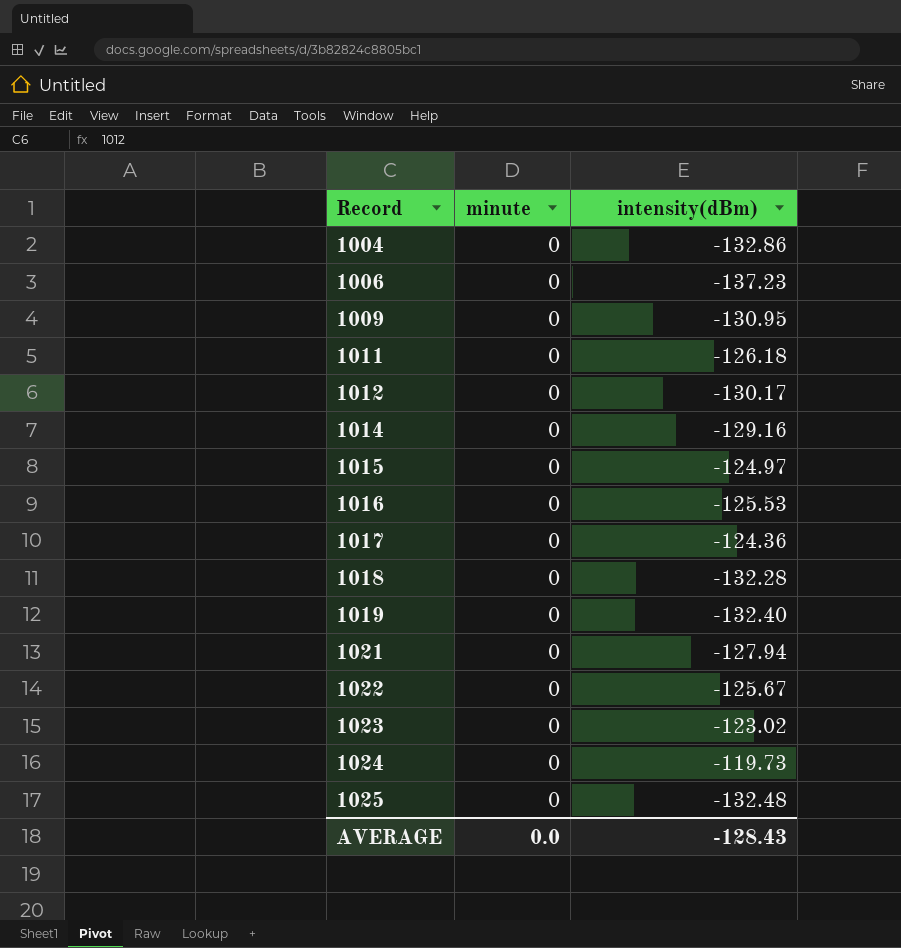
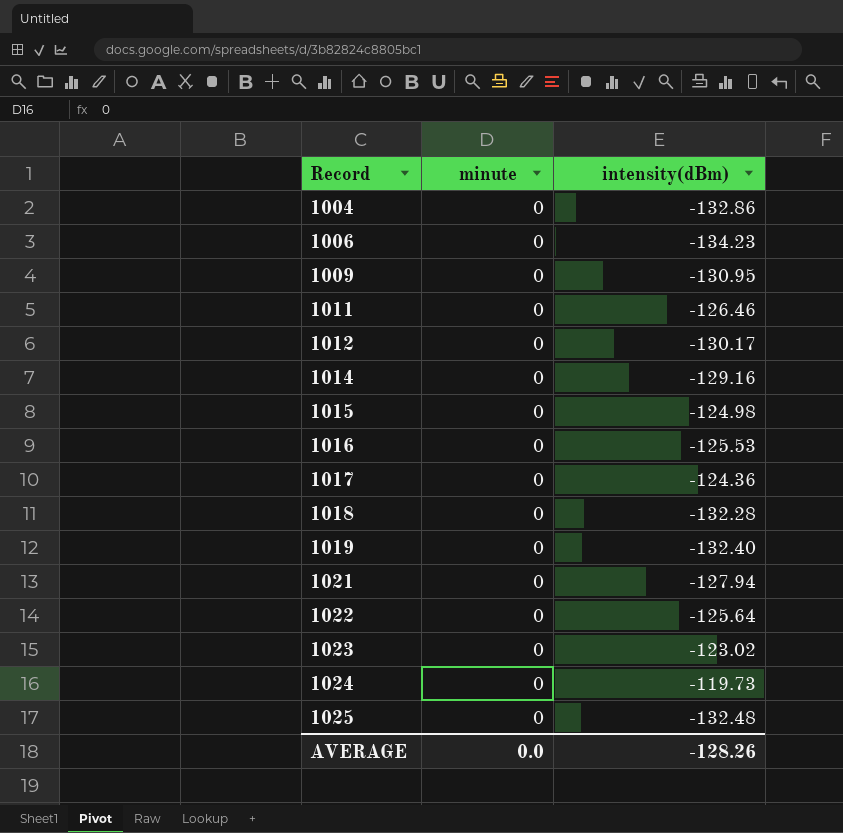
1006 | intensity(dBm): -137.23 -> -134.23
1011 | intensity(dBm): -126.18 -> -126.46
1015 | intensity(dBm): -124.97 -> -124.98
1022 | intensity(dBm): -125.67 -> -125.64
AVERAGE | intensity(dBm): -128.43 -> -128.26

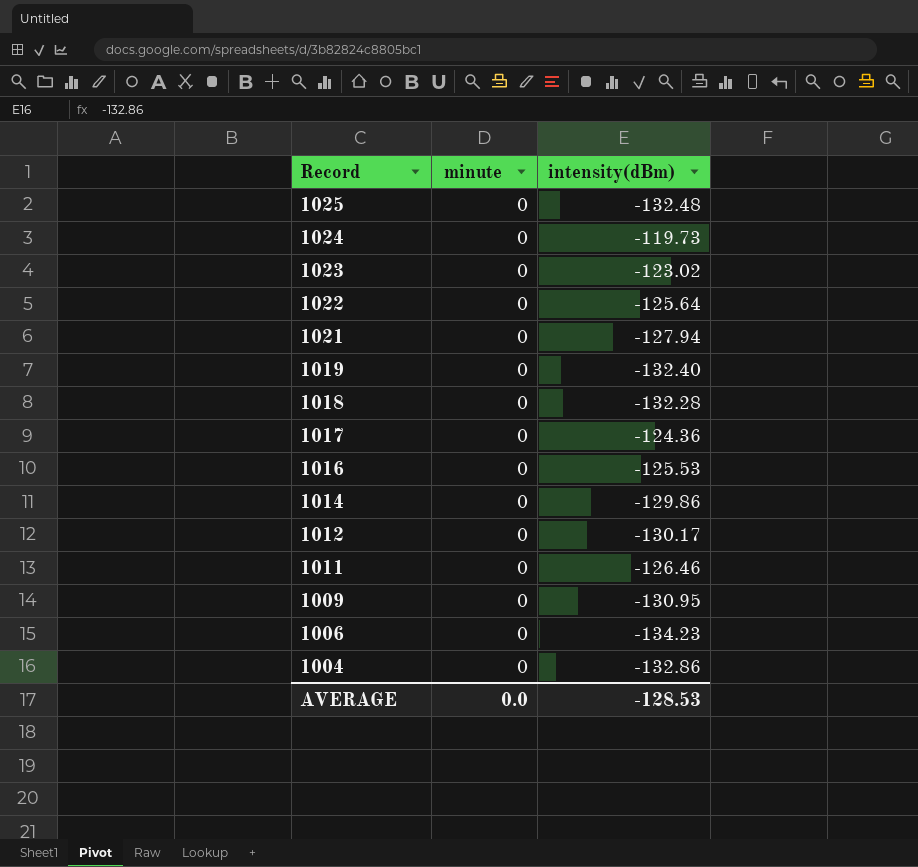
row order: Record ascending -> Record descending
row 1015: 0 | -124.98 -> none
1014 | intensity(dBm): -129.16 -> -129.86
AVERAGE | intensity(dBm): -128.26 -> -128.53

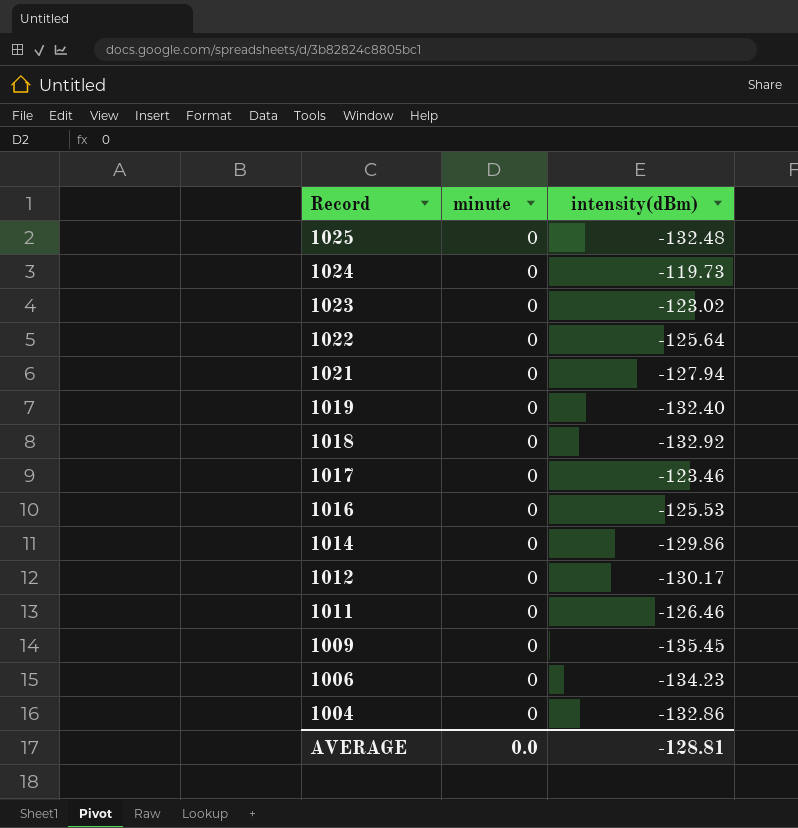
1018 | intensity(dBm): -132.28 -> -132.92
1017 | intensity(dBm): -124.36 -> -123.46
1009 | intensity(dBm): -130.95 -> -135.45
AVERAGE | intensity(dBm): -128.53 -> -128.81

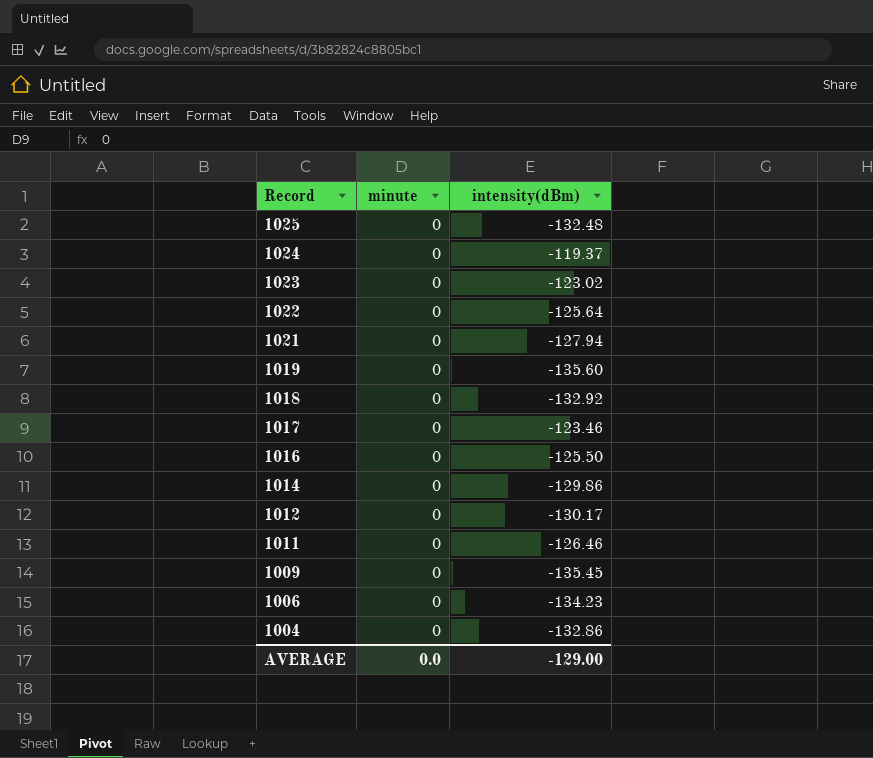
1024 | intensity(dBm): -119.73 -> -119.37
1019 | intensity(dBm): -132.40 -> -135.60
1016 | intensity(dBm): -125.53 -> -125.50
AVERAGE | intensity(dBm): -128.81 -> -129.00

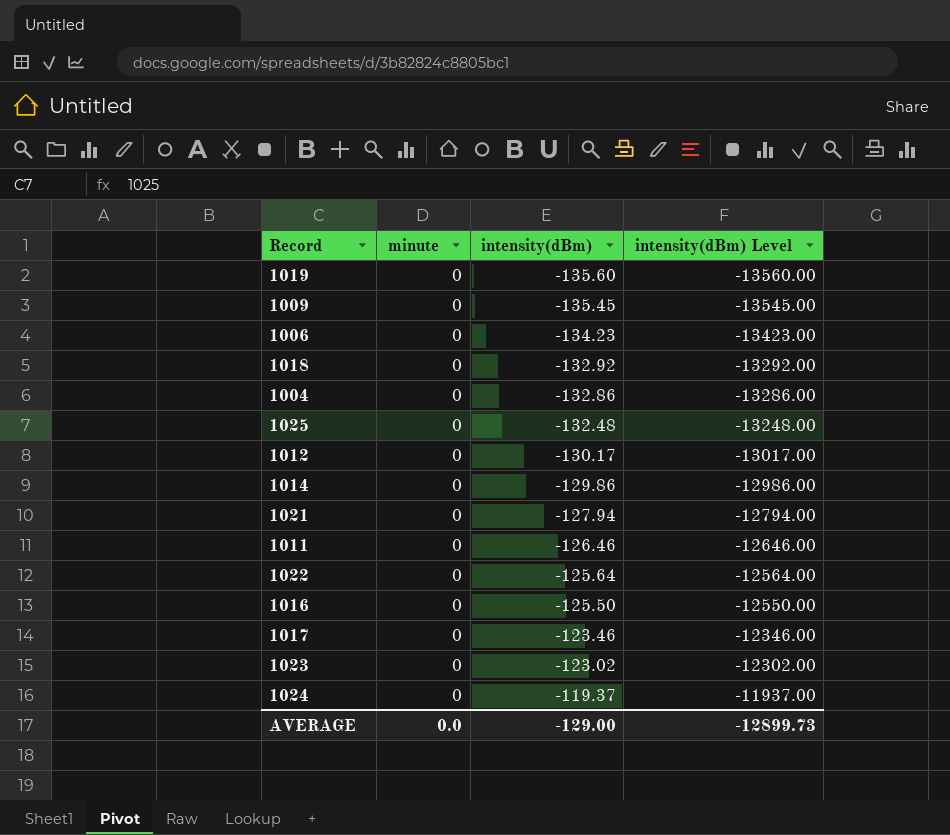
row order: Record descending -> intensity(dBm) ascending
column intensity(dBm) Level | formula: none -> [intensity(dBm)] * 100

